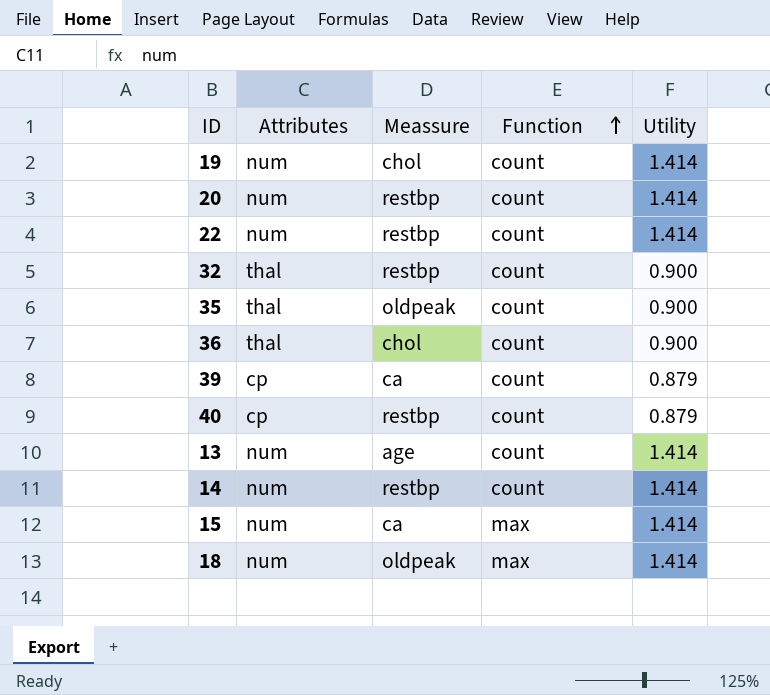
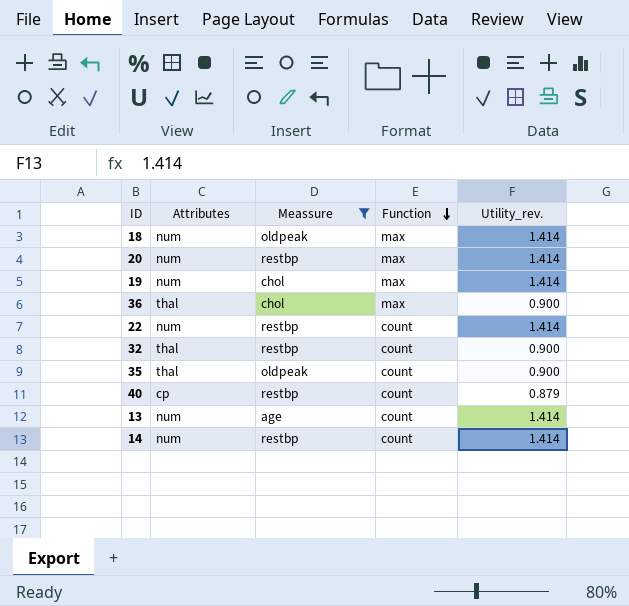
filter: none -> Meassure != ca
row order: Function ascending -> Function descending
column name: Utility -> Utility_rev.
20 | Function: count -> max
19 | Function: count -> max
36 | Function: count -> max

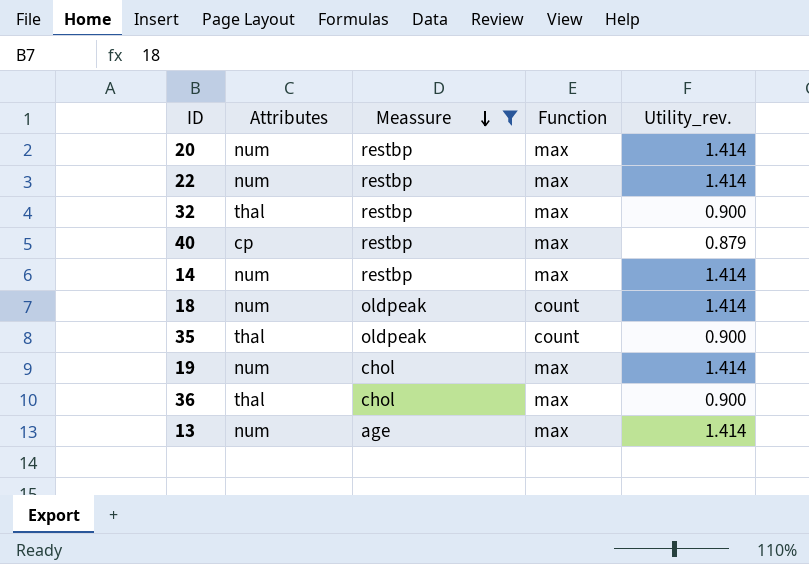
row order: Function descending -> Meassure descending
22 | Function: count -> max
32 | Function: count -> max
40 | Function: count -> max
14 | Function: count -> max
18 | Function: max -> count
13 | Function: count -> max

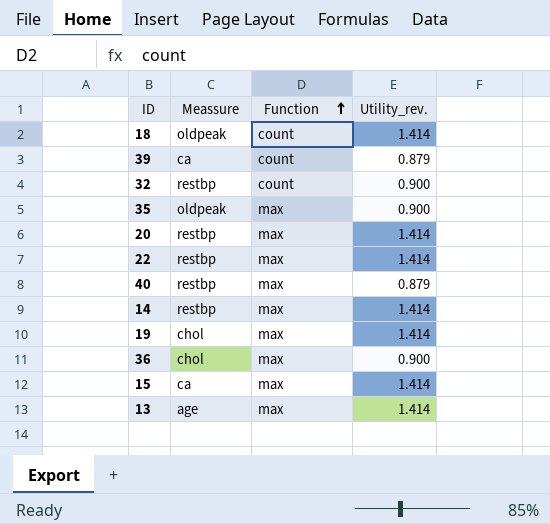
filter: Meassure != ca -> none
row order: Meassure descending -> Function ascending
column Attributes | position: 2 -> none
32 | Function: max -> count
35 | Function: count -> max

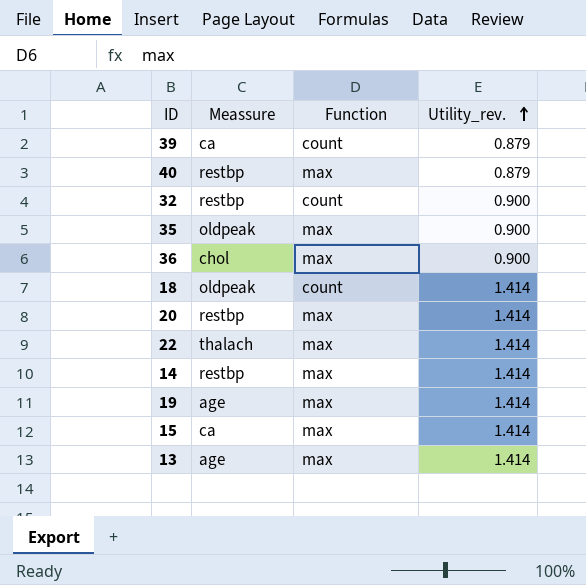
row order: Function ascending -> Utility_rev. ascending
22 | Meassure: restbp -> thalach
19 | Meassure: chol -> age

